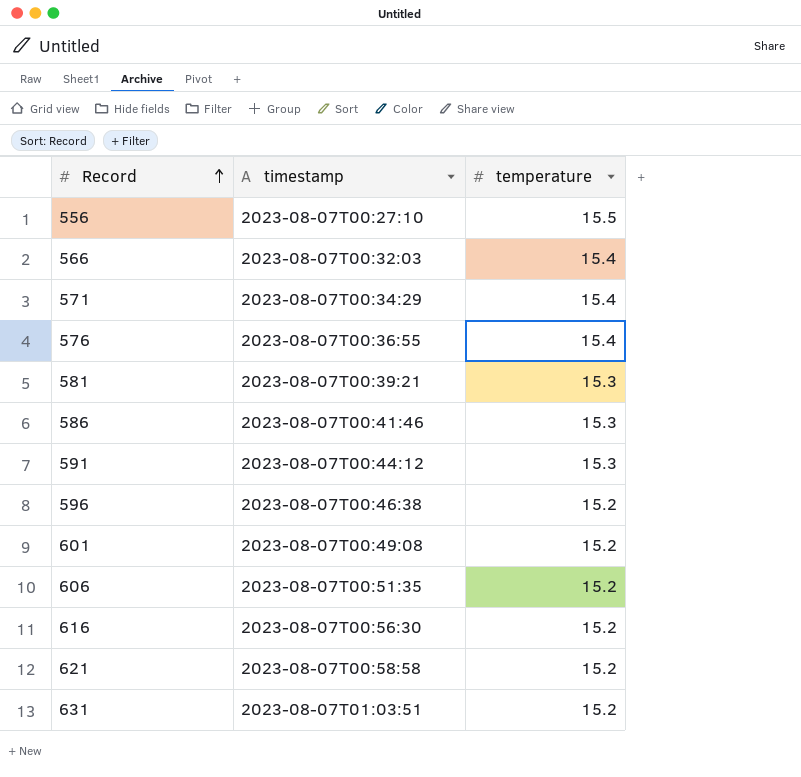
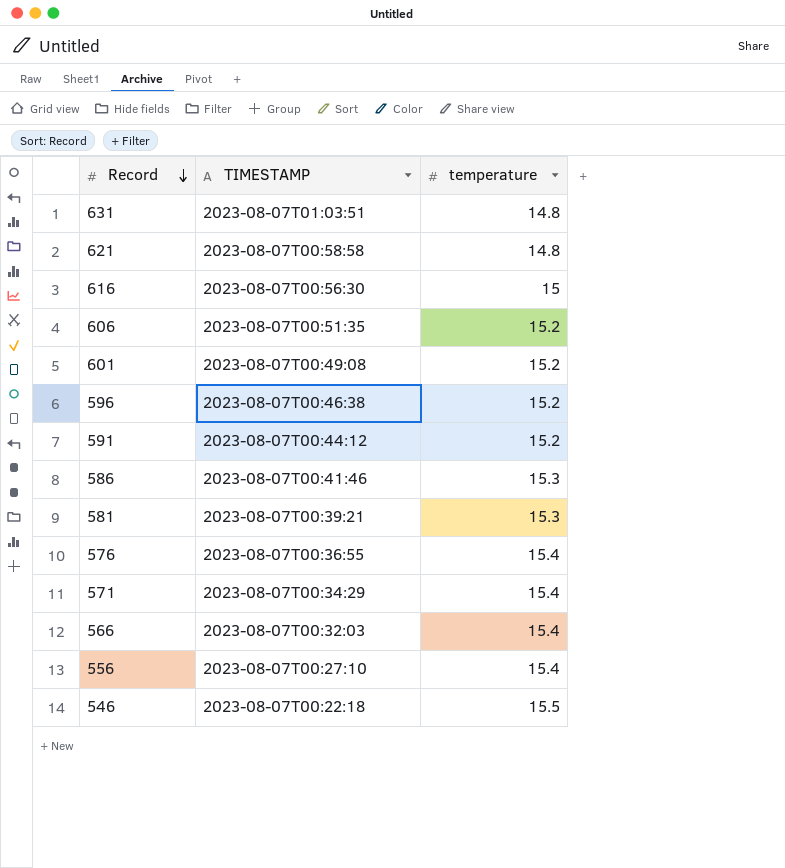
row order: Record ascending -> Record descending
column name: timestamp -> TIMESTAMP
631 | temperature: 15.2 -> 14.8
621 | temperature: 15.2 -> 14.8
616 | temperature: 15.2 -> 15
591 | temperature: 15.3 -> 15.2
556 | temperature: 15.5 -> 15.4
row 546: none -> 2023-08-07T00:22:18 | 15.5

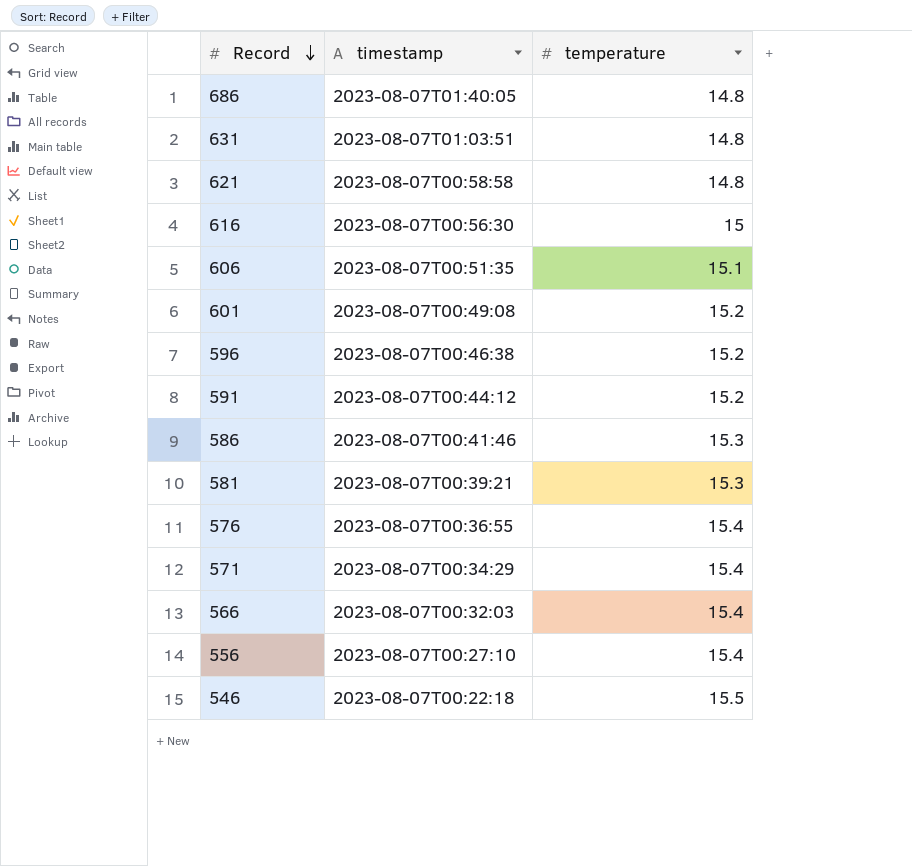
column name: TIMESTAMP -> timestamp
row 686: none -> 2023-08-07T01:40:05 | 14.8
606 | temperature: 15.2 -> 15.1

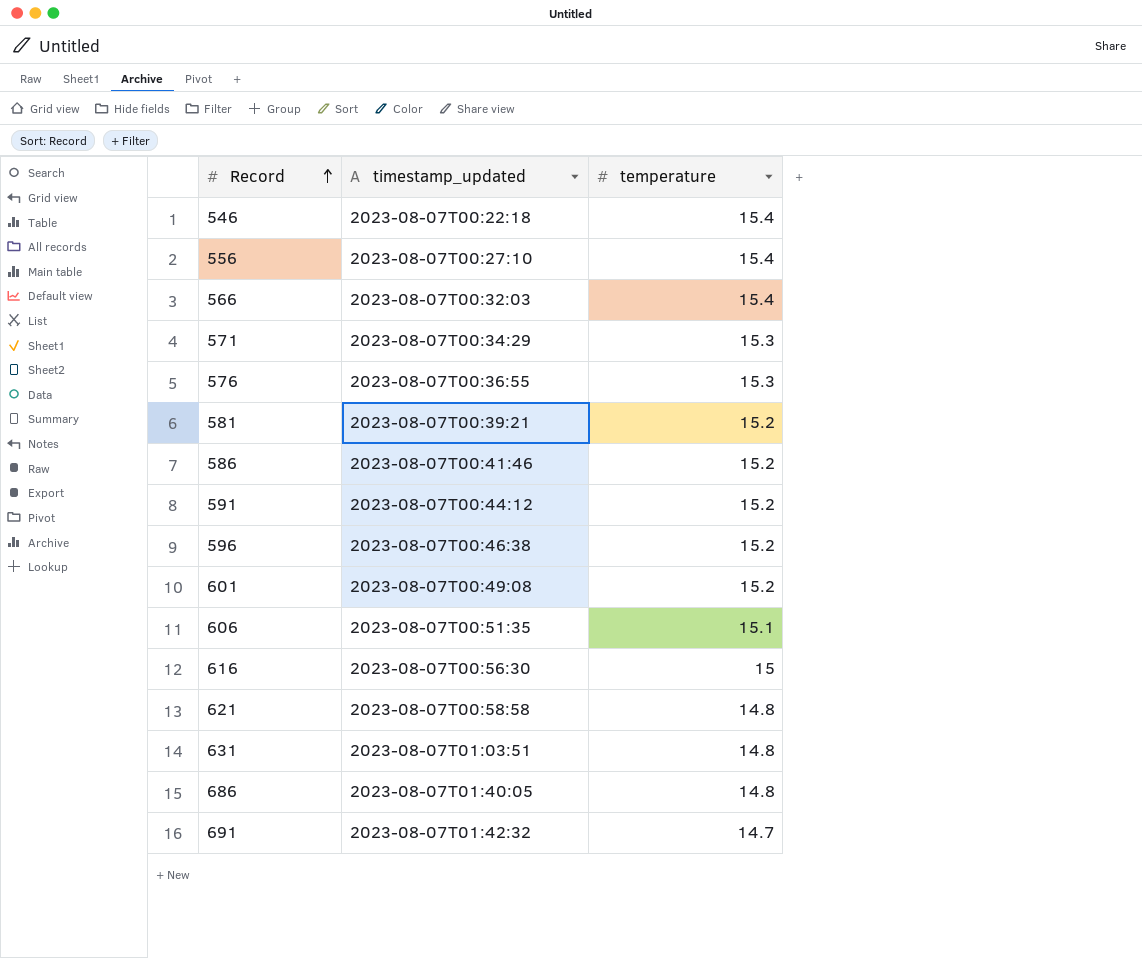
row order: Record descending -> Record ascending
column name: timestamp -> timestamp_updated
546 | temperature: 15.5 -> 15.4
571 | temperature: 15.4 -> 15.3
576 | temperature: 15.4 -> 15.3
581 | temperature: 15.3 -> 15.2
586 | temperature: 15.3 -> 15.2
row 691: none -> 2023-08-07T01:42:32 | 14.7

